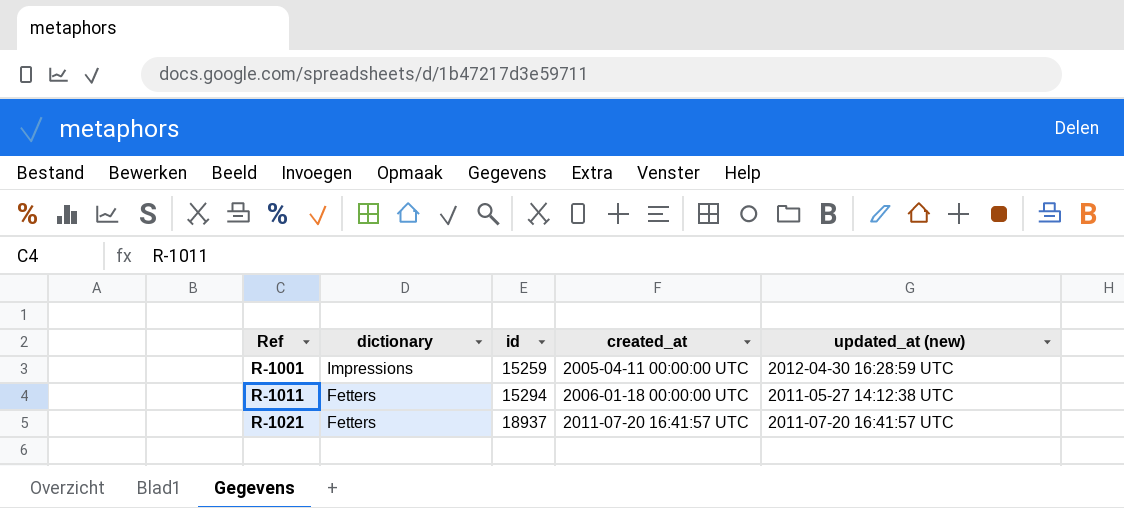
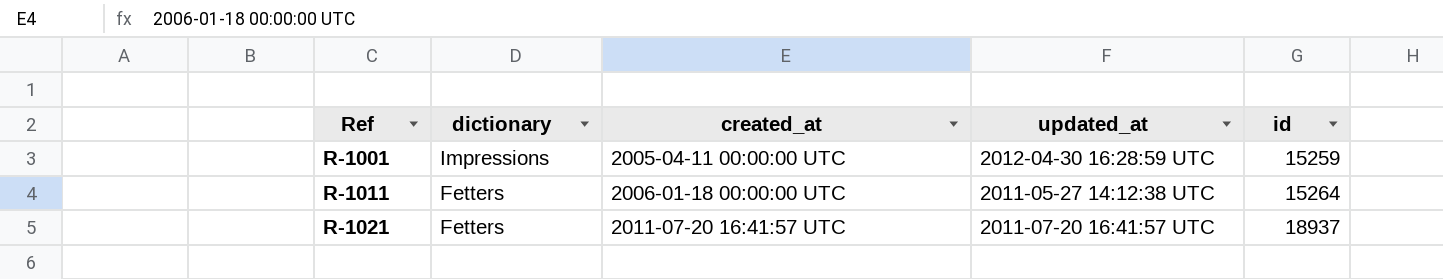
column name: updated_at (new) -> updated_at
column id | position: 3 -> 5
R-1011 | id: 15294 -> 15264

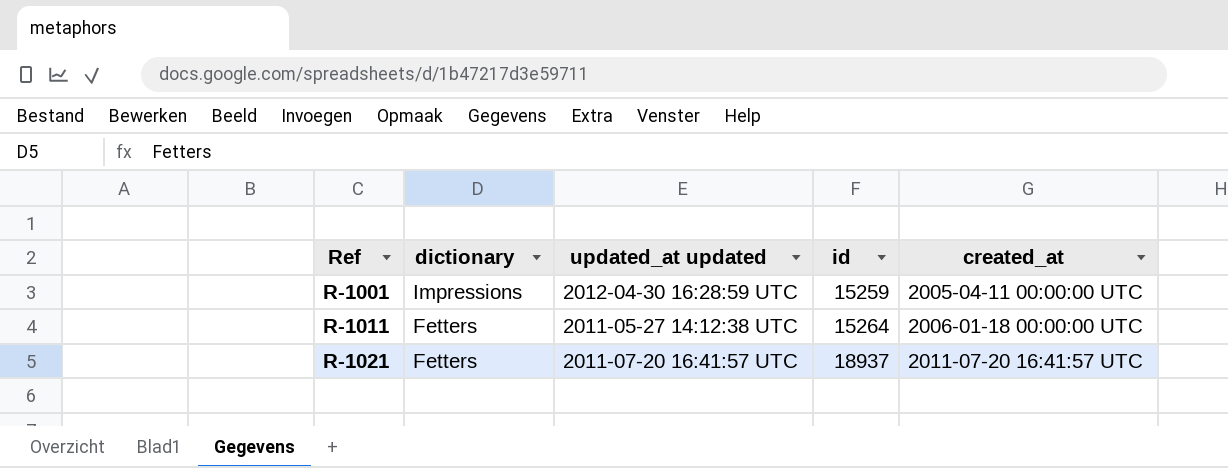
column name: updated_at -> updated_at updated
column created_at | position: 3 -> 5

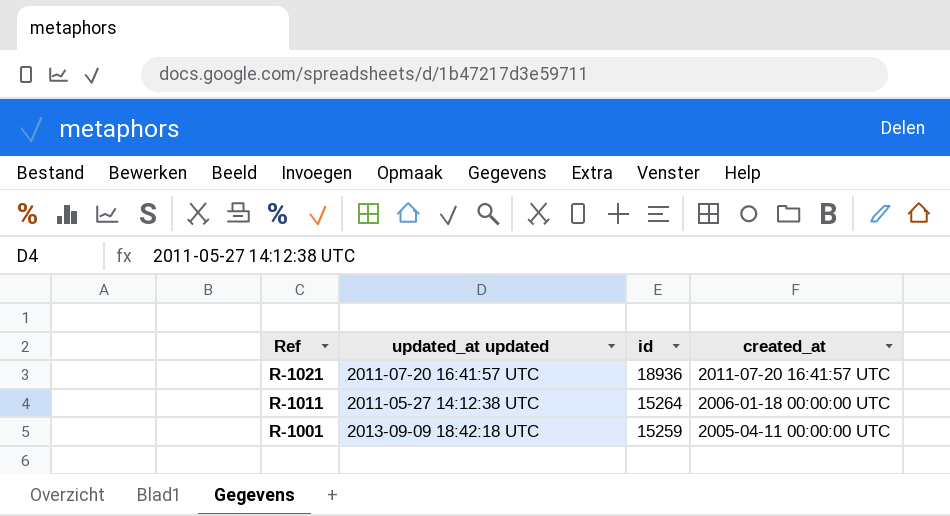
row order: Ref ascending -> Ref descending
column dictionary | position: 2 -> none
R-1021 | id: 18937 -> 18936
R-1001 | updated_at updated: 2012-04-30 16:28:59 UTC -> 2013-09-09 18:42:18 UTC

